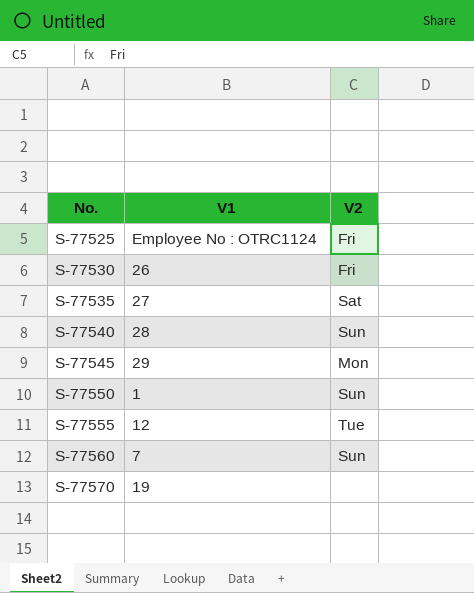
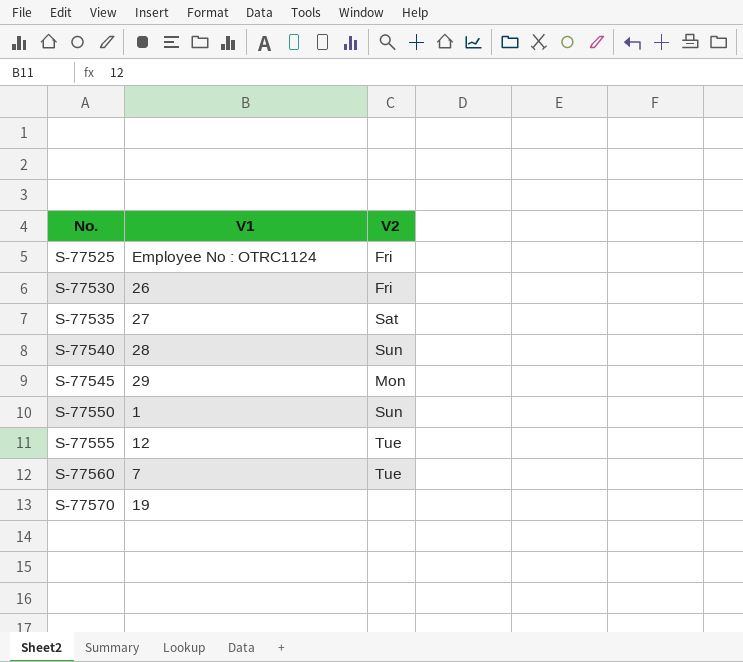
S-77560 | V2: Sun -> Tue

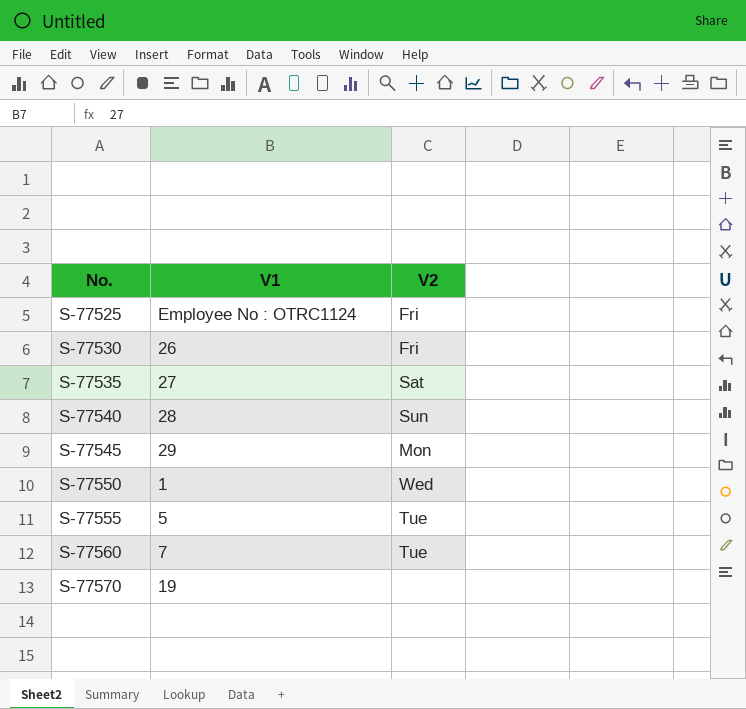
S-77550 | V2: Sun -> Wed
S-77555 | V1: 12 -> 5

